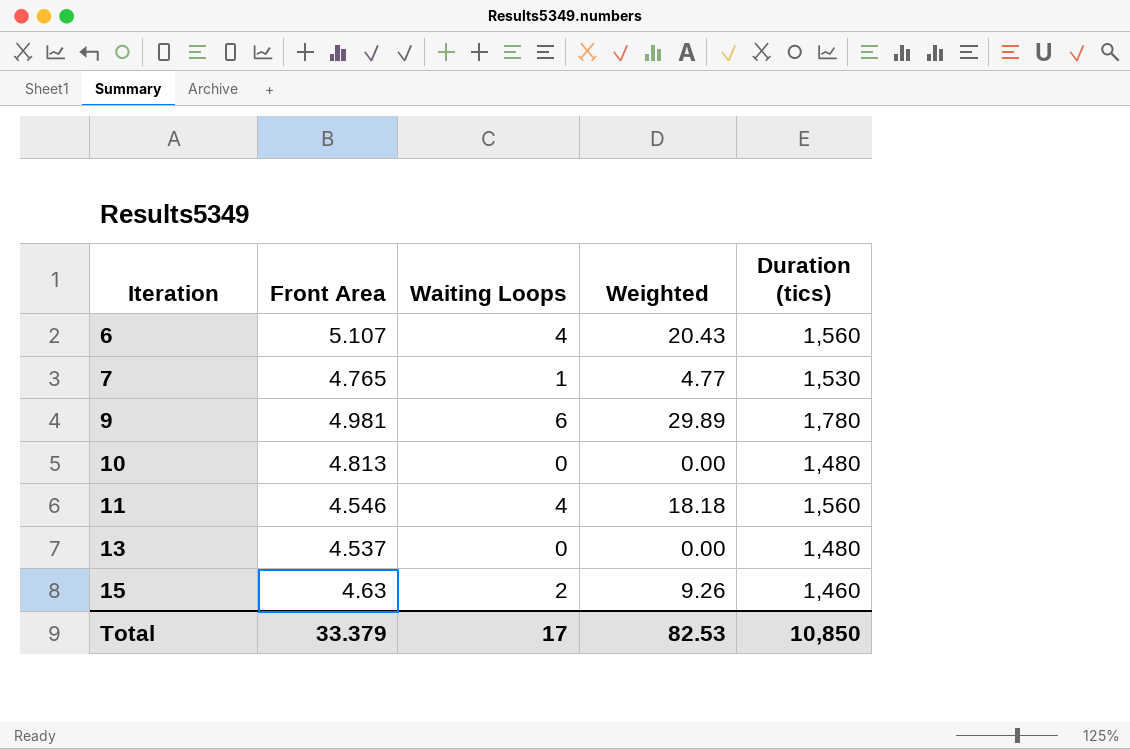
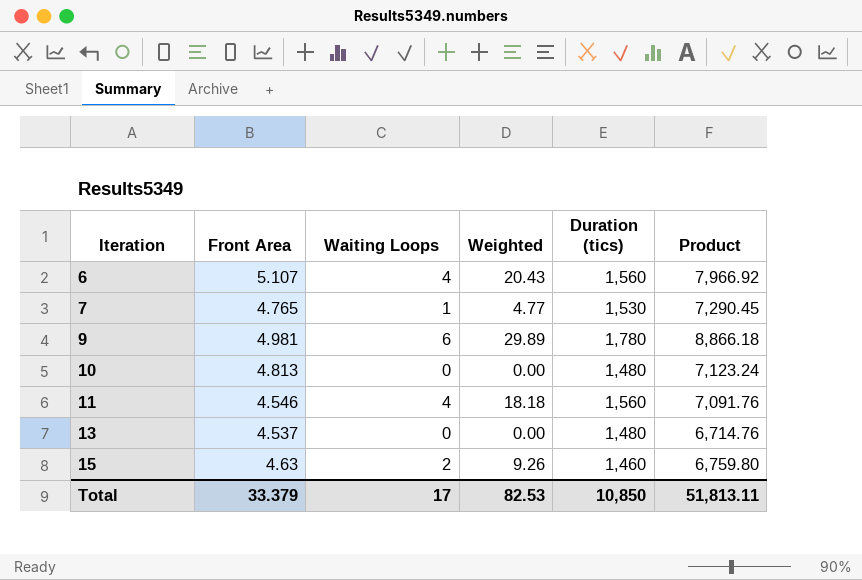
column Product | formula: none -> [Front Area] * [Duration (tics)]

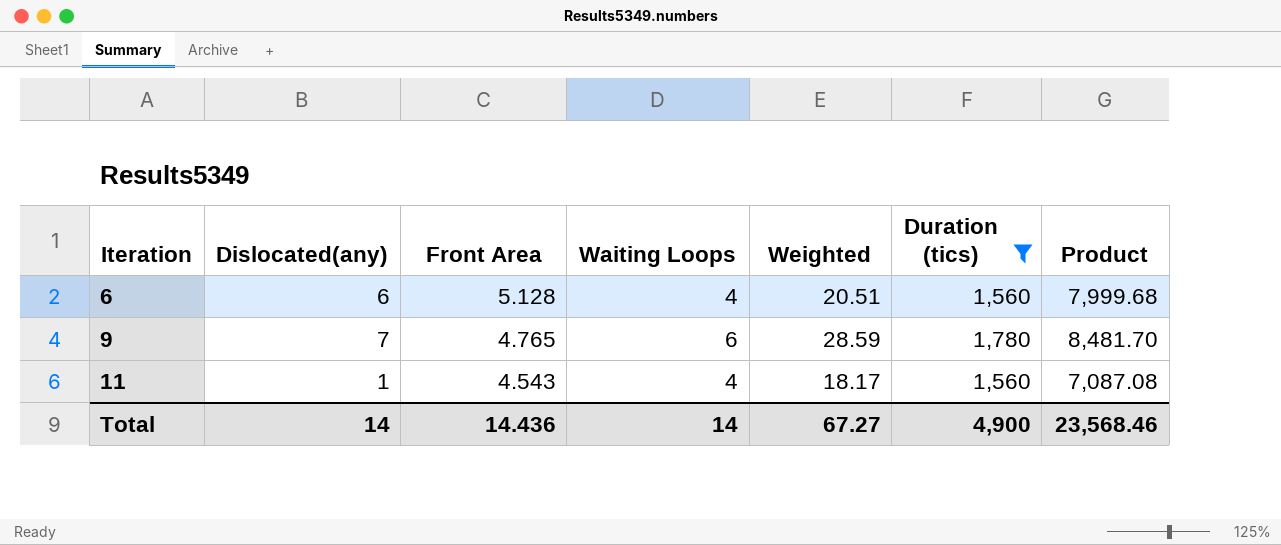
filter: none -> Duration (tics) >= 1,560
column Dislocated(any) | position: none -> 2
6 | Front Area: 5.107 -> 5.128
6 | Weighted: 20.43 -> 20.51
6 | Product: 7,966.92 -> 7,999.68
9 | Front Area: 4.981 -> 4.765
9 | Weighted: 29.89 -> 28.59
9 | Product: 8,866.18 -> 8,481.70
11 | Front Area: 4.546 -> 4.543
11 | Weighted: 18.18 -> 18.17
11 | Product: 7,091.76 -> 7,087.08
Total | Front Area: 33.379 -> 14.436
Total | Waiting Loops: 17 -> 14
Total | Weighted: 82.53 -> 67.27
Total | Duration (tics): 10,850 -> 4,900
Total | Product: 51,813.11 -> 23,568.46

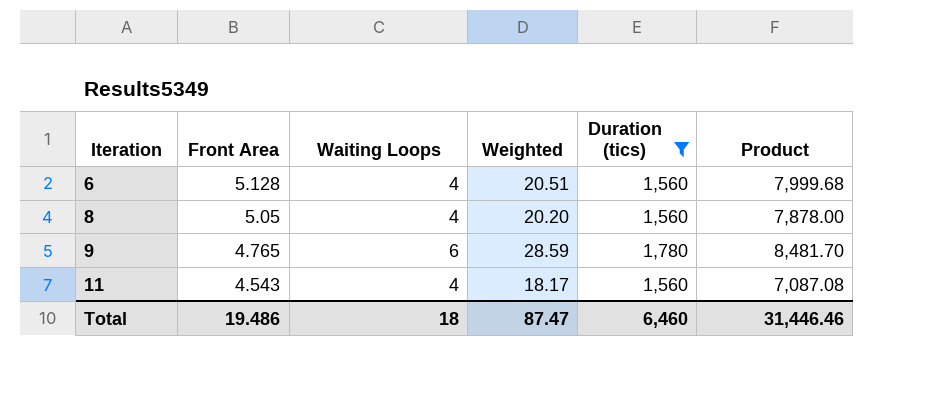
column Dislocated(any) | position: 2 -> none
row 8: none -> 5.05 | 4 | 20.20 | 1,560 | 7,878.00
Total | Front Area: 14.436 -> 19.486
Total | Waiting Loops: 14 -> 18
Total | Weighted: 67.27 -> 87.47
Total | Duration (tics): 4,900 -> 6,460
Total | Product: 23,568.46 -> 31,446.46

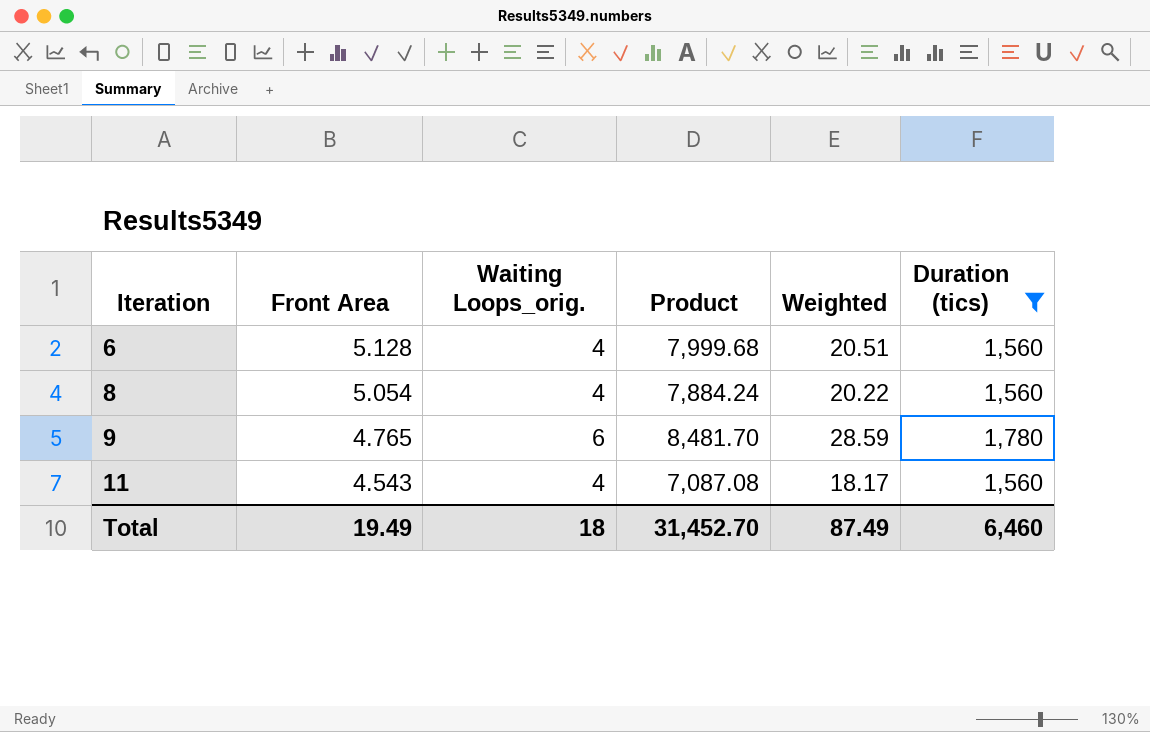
column name: Waiting Loops -> Waiting Loops_orig.
column Product | position: 6 -> 4
8 | Front Area: 5.05 -> 5.054
8 | Product: 7,878.00 -> 7,884.24
8 | Weighted: 20.20 -> 20.22
Total | Front Area: 19.486 -> 19.49
Total | Product: 31,446.46 -> 31,452.70
Total | Weighted: 87.47 -> 87.49

